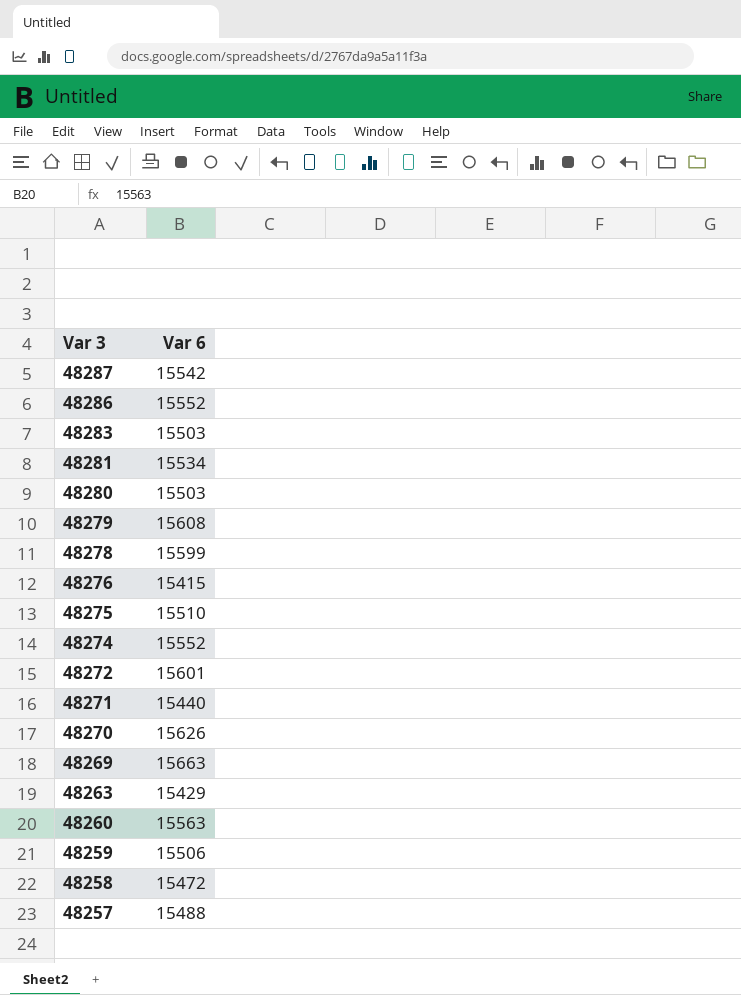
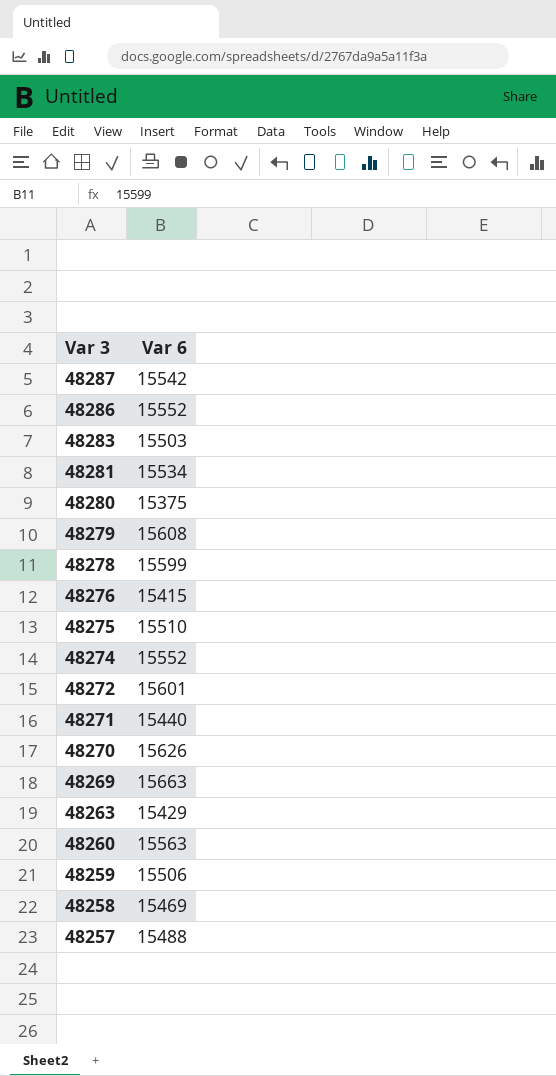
48280 | Var 6: 15503 -> 15375
48258 | Var 6: 15472 -> 15469

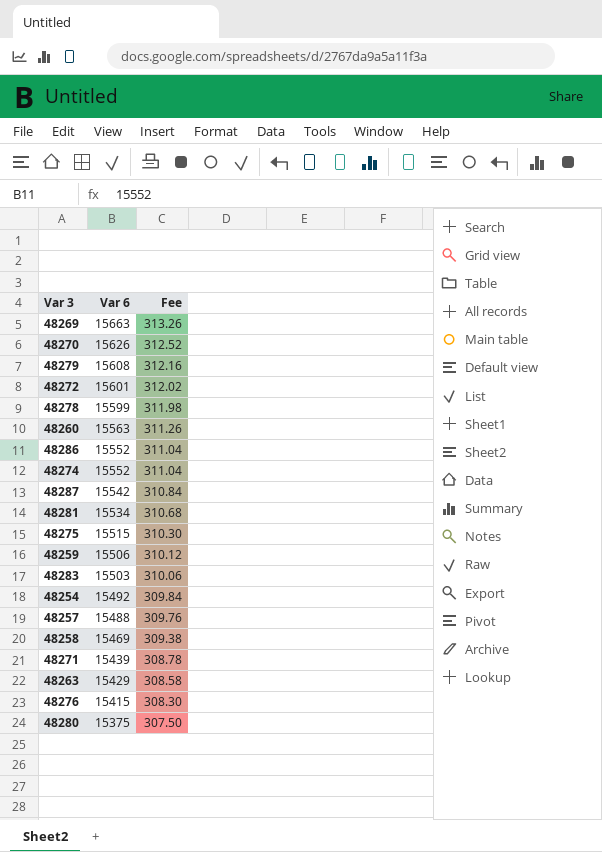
row order: Var 3 descending -> Var 6 descending
column Fee | formula: none -> [Var 6] * 0.02
48275 | Var 6: 15510 -> 15515
row 48254: none -> 15492 | 309.84
48271 | Var 6: 15440 -> 15439

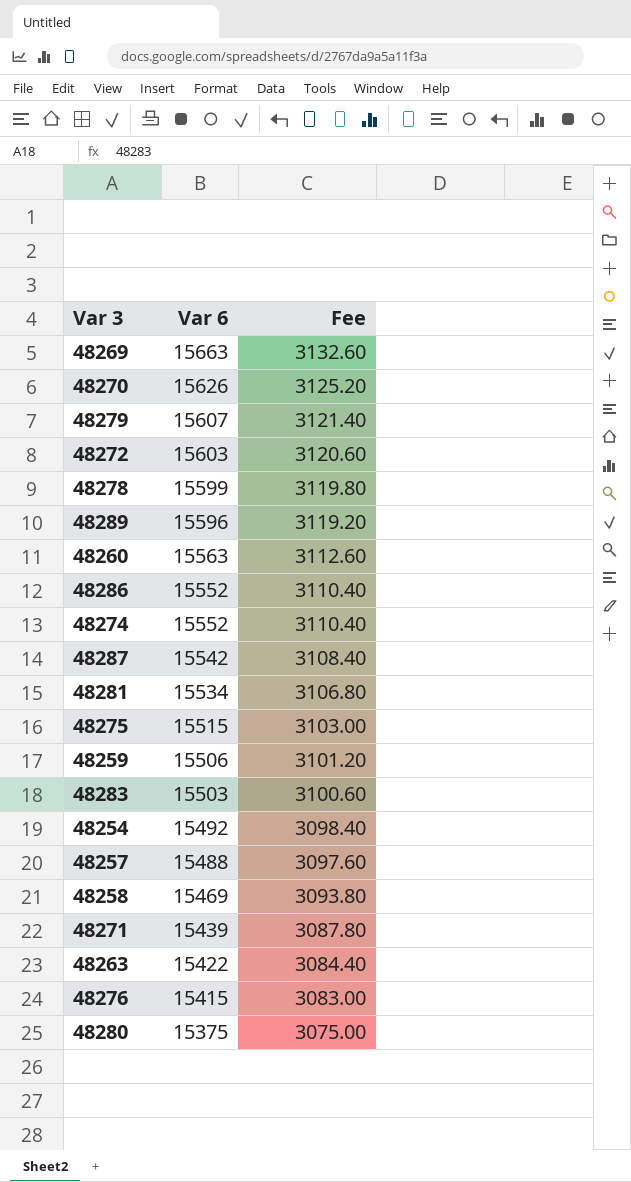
column Fee | formula: [Var 6] * 0.02 -> [Var 6] * 0.2
48279 | Var 6: 15608 -> 15607
48272 | Var 6: 15601 -> 15603
row 48289: none -> 15596 | 3119.20
48263 | Var 6: 15429 -> 15422

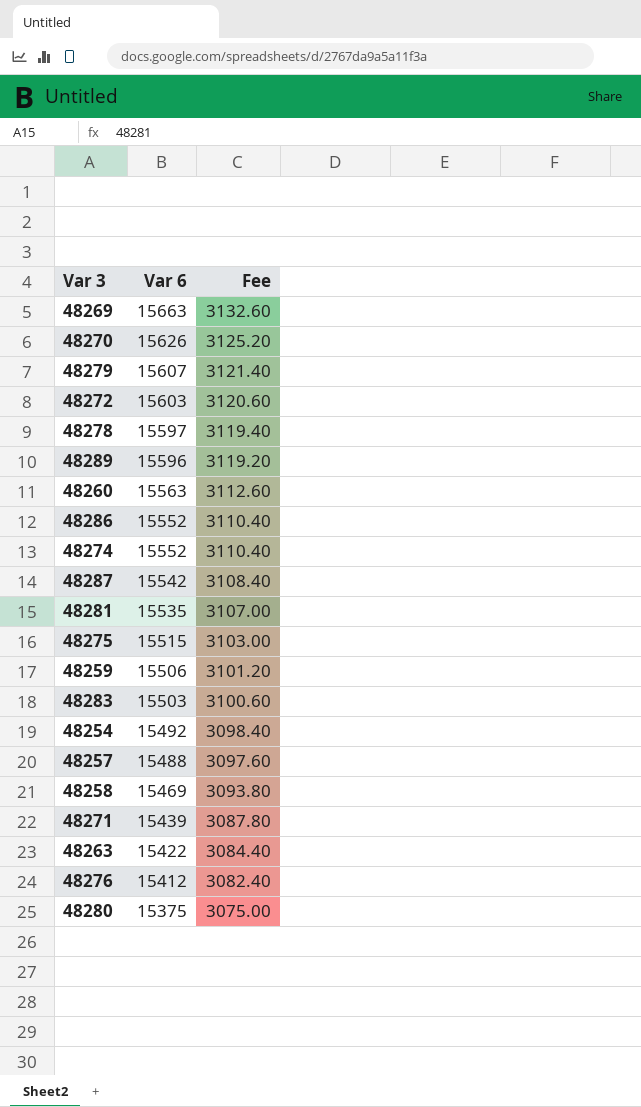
48278 | Var 6: 15599 -> 15597
48278 | Fee: 3119.80 -> 3119.40
48281 | Var 6: 15534 -> 15535
48281 | Fee: 3106.80 -> 3107.00
48276 | Var 6: 15415 -> 15412
48276 | Fee: 3083.00 -> 3082.40

